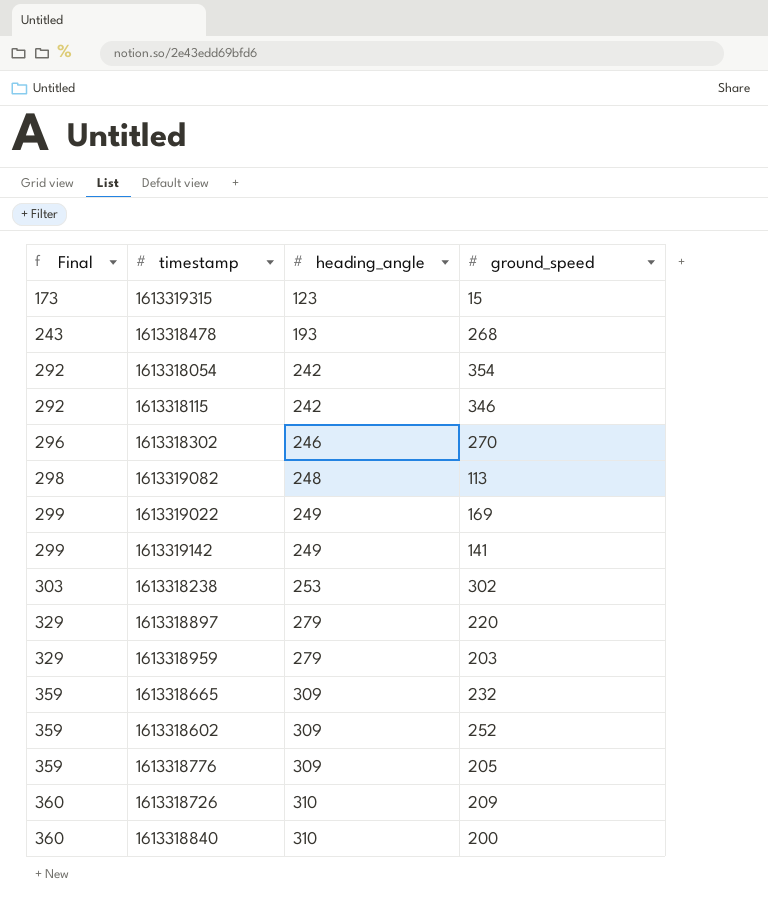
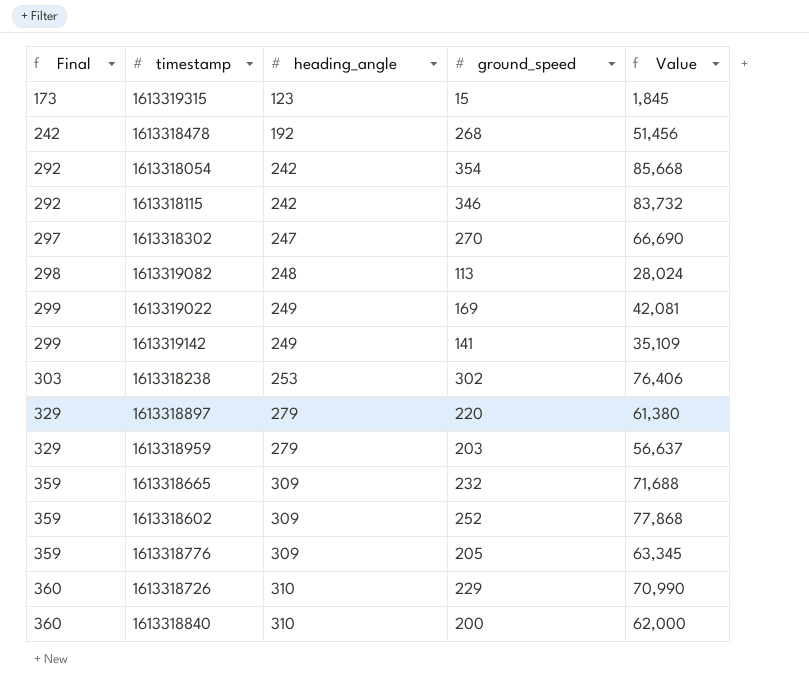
column Value | formula: none -> [heading_angle] * [ground_speed]
1613318478 | Final: 243 -> 242
1613318478 | heading_angle: 193 -> 192
1613318302 | Final: 296 -> 297
1613318302 | heading_angle: 246 -> 247
1613318726 | ground_speed: 209 -> 229

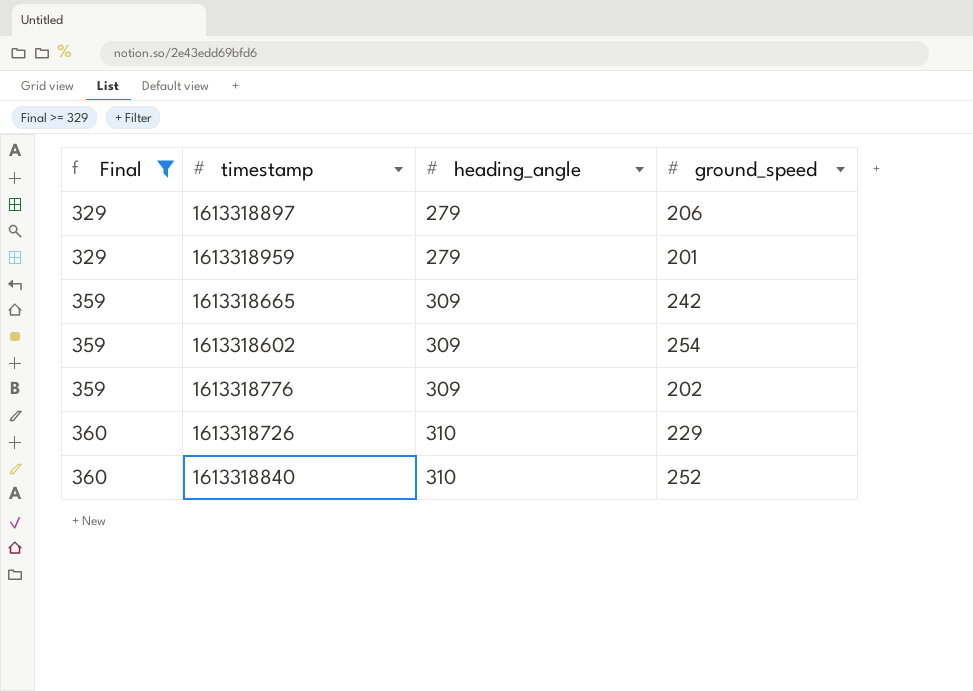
filter: none -> Final >= 329
column Value | formula: [heading_angle] * [ground_speed] -> none
1613318897 | ground_speed: 220 -> 206
1613318959 | ground_speed: 203 -> 201
1613318665 | ground_speed: 232 -> 242
1613318602 | ground_speed: 252 -> 254
1613318776 | ground_speed: 205 -> 202
1613318840 | ground_speed: 200 -> 252

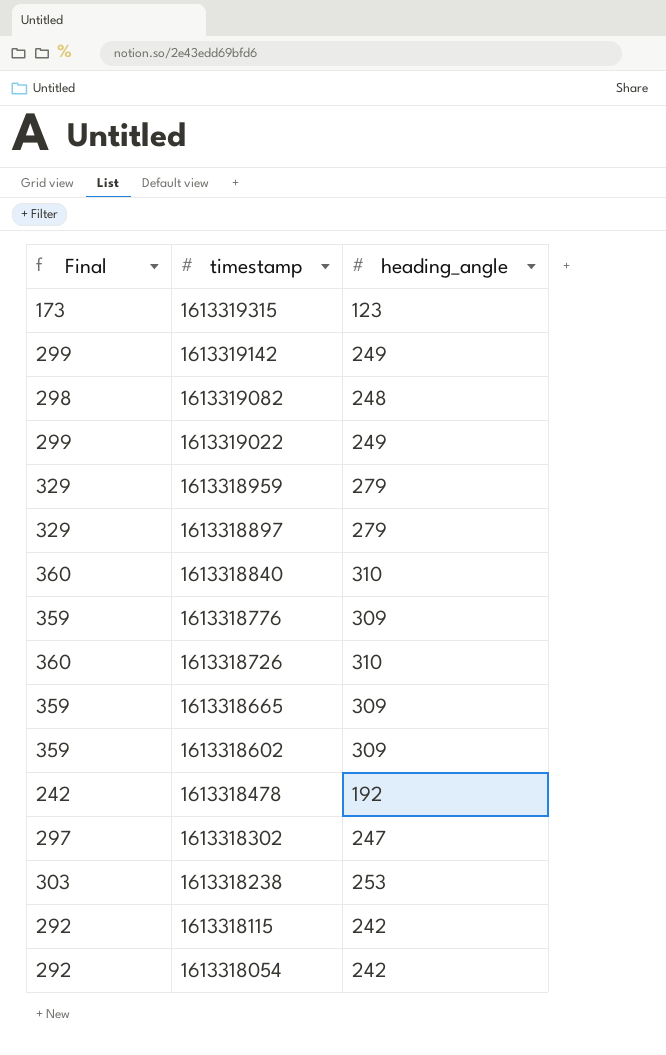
filter: Final >= 329 -> none
row order: Final ascending -> timestamp descending
column ground_speed | position: 4 -> none

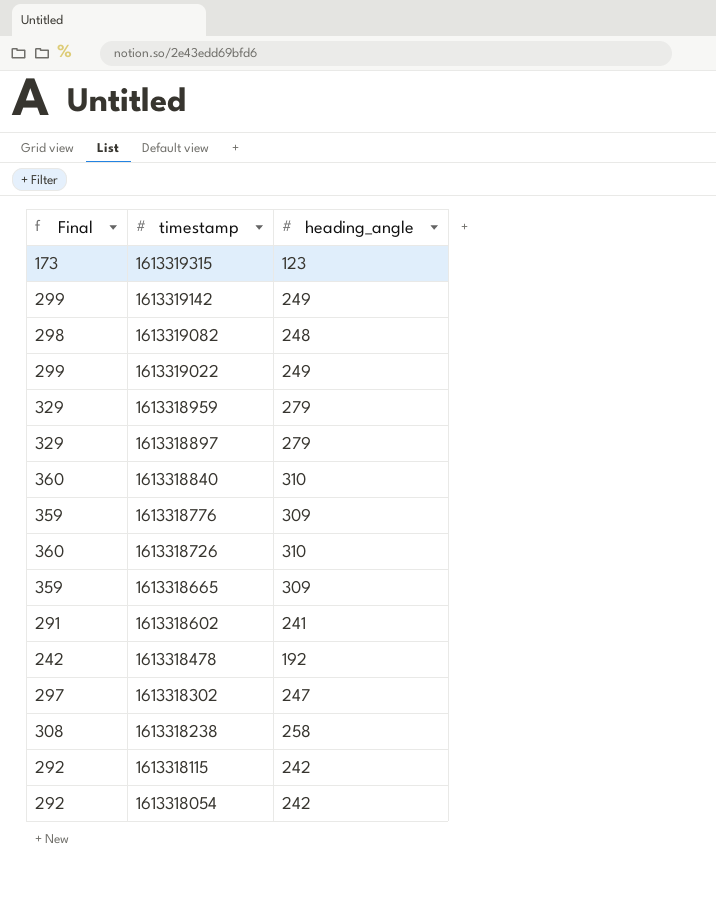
1613318602 | Final: 359 -> 291
1613318602 | heading_angle: 309 -> 241
1613318238 | Final: 303 -> 308
1613318238 | heading_angle: 253 -> 258

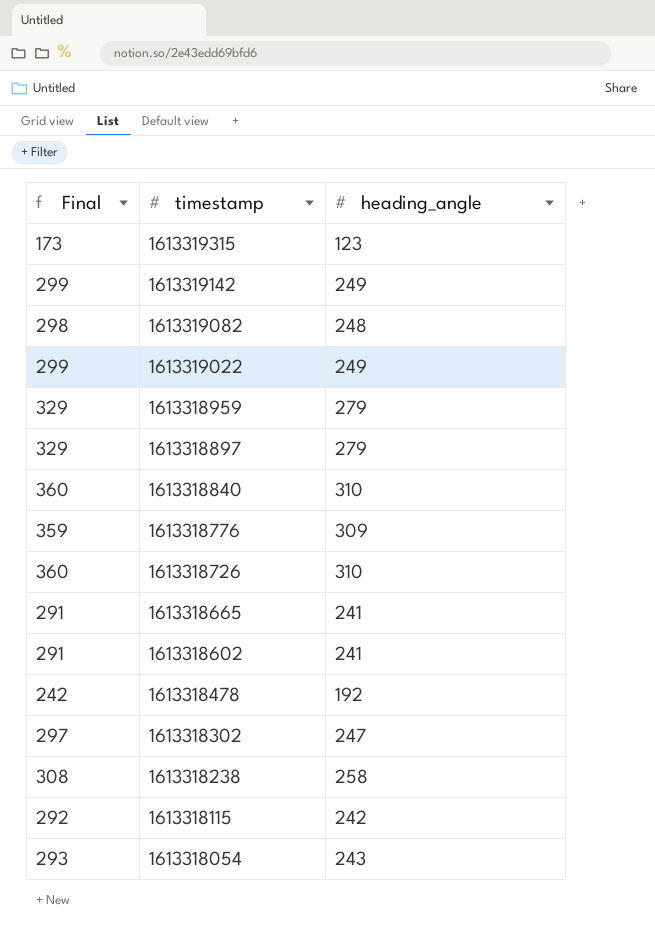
1613318665 | Final: 359 -> 291
1613318665 | heading_angle: 309 -> 241
1613318054 | Final: 292 -> 293
1613318054 | heading_angle: 242 -> 243

